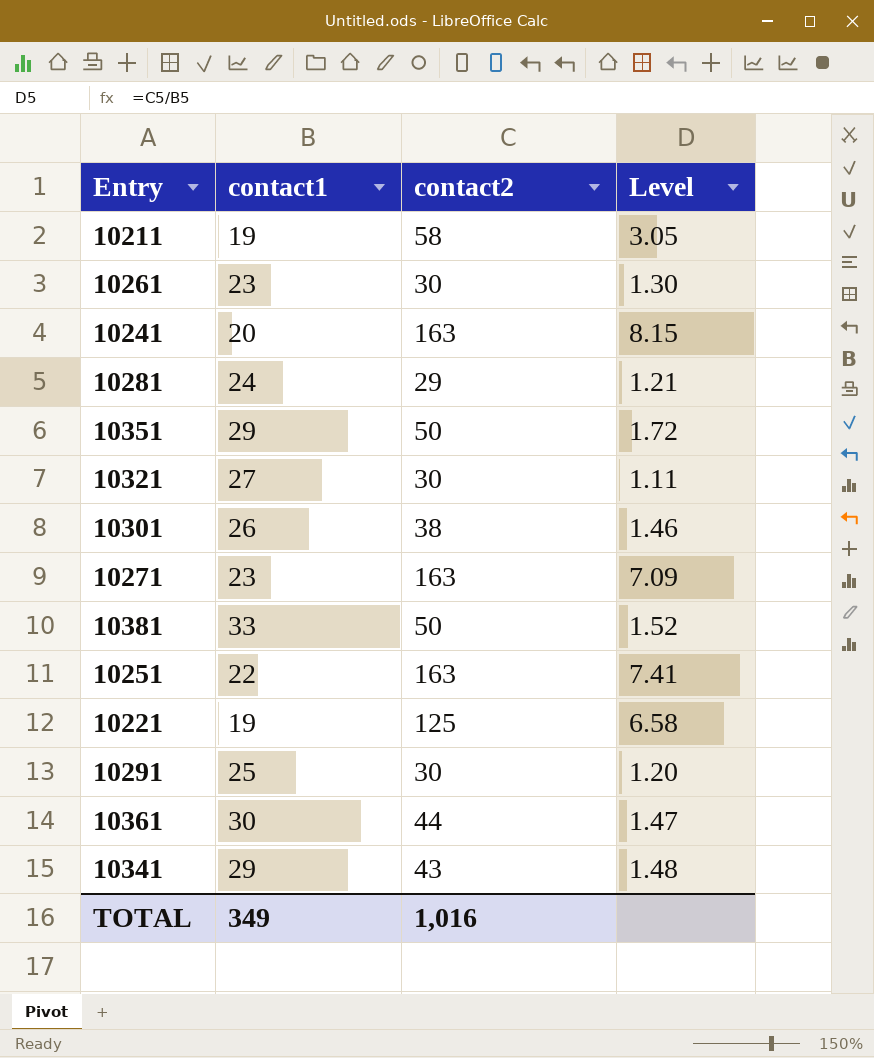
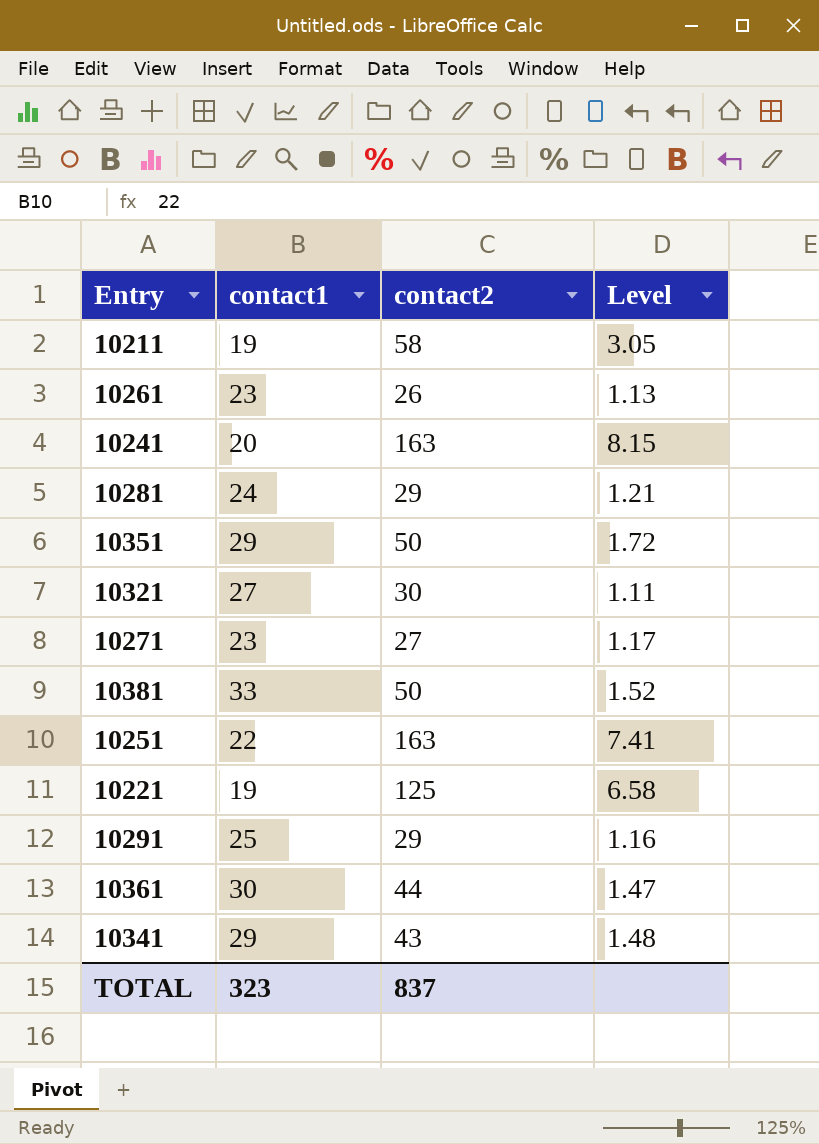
row 10301: 26 | 38 | 1.46 -> none
10261 | contact2: 30 -> 26
10261 | Level: 1.30 -> 1.13
10271 | contact2: 163 -> 27
10271 | Level: 7.09 -> 1.17
10291 | contact2: 30 -> 29
10291 | Level: 1.20 -> 1.16
TOTAL | contact1: 349 -> 323
TOTAL | contact2: 1,016 -> 837

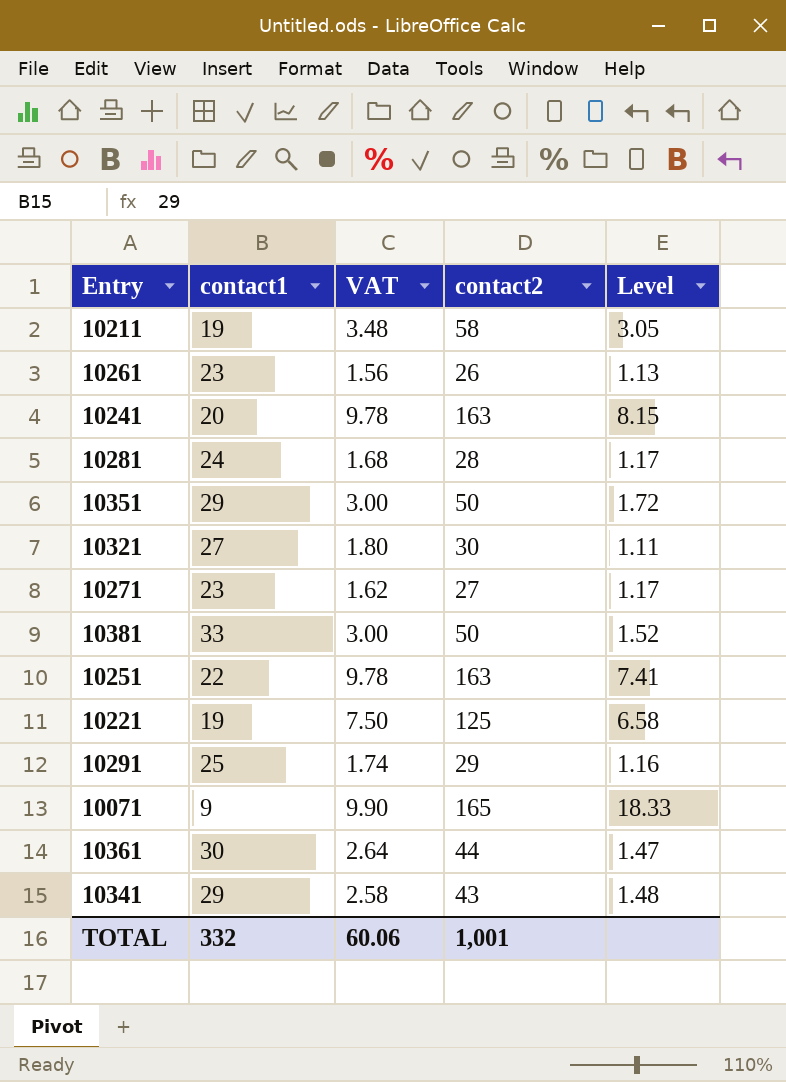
column VAT | formula: none -> [contact2] * 0.06
10281 | contact2: 29 -> 28
10281 | Level: 1.21 -> 1.17
row 10071: none -> 9 | 9.90 | 165 | 18.33
TOTAL | contact1: 323 -> 332
TOTAL | contact2: 837 -> 1,001

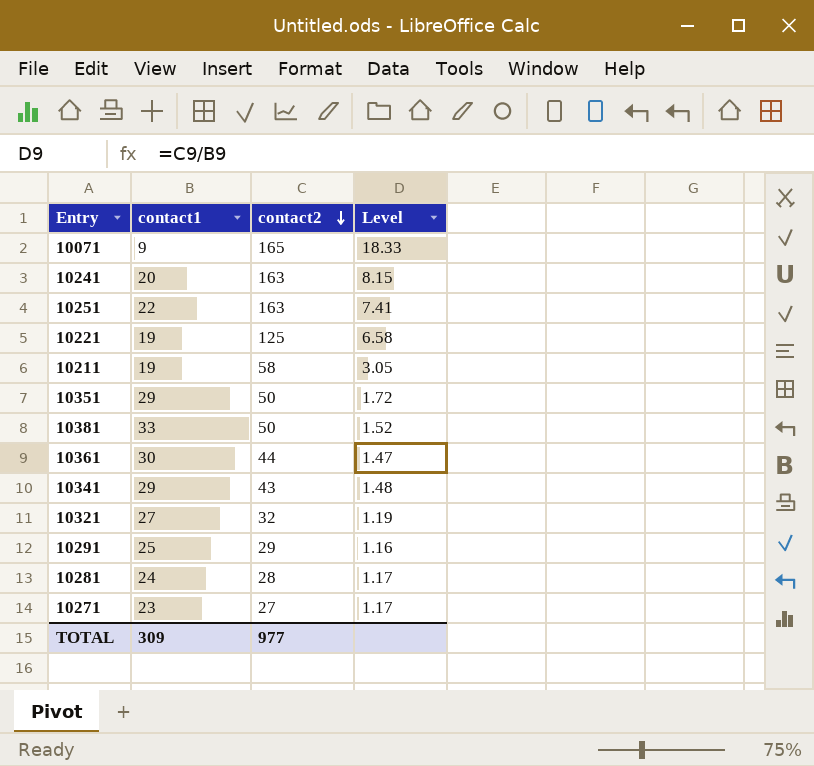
row order: none -> contact2 descending
column VAT | formula: [contact2] * 0.06 -> none
row 10261: 23 | 1.56 | 26 | 1.13 -> none
10321 | contact2: 30 -> 32
10321 | Level: 1.11 -> 1.19
TOTAL | contact1: 332 -> 309
TOTAL | contact2: 1,001 -> 977

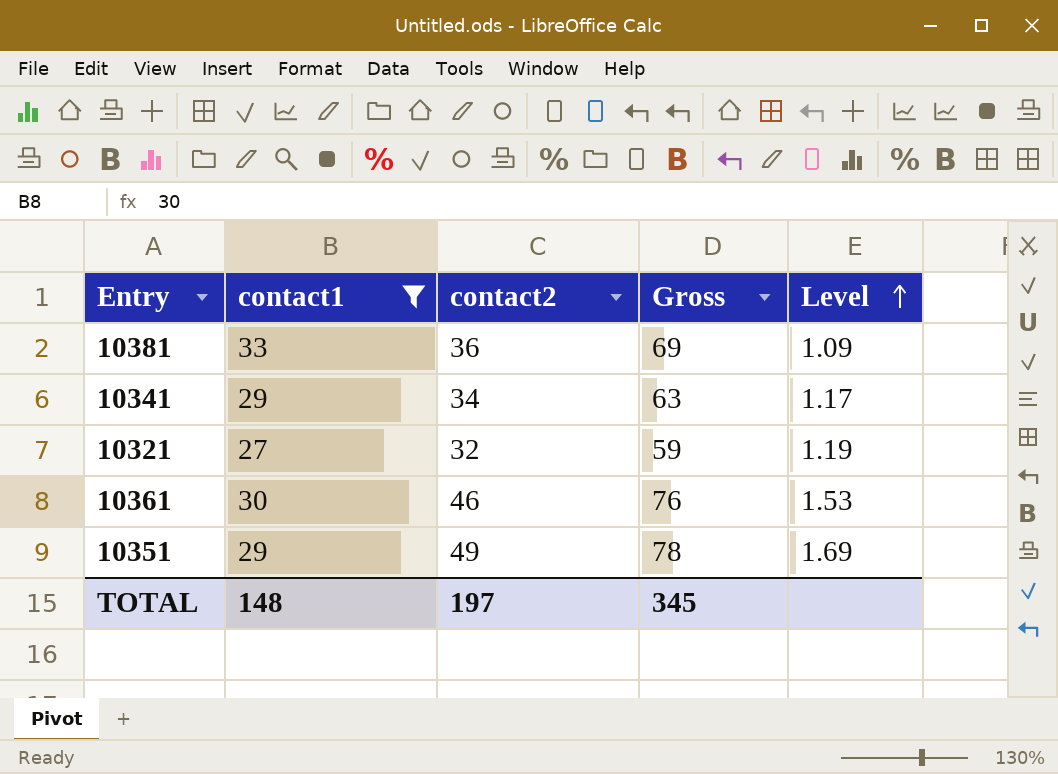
filter: none -> contact1 >= 27
row order: contact2 descending -> Level ascending
column Gross | formula: none -> [contact1] + [contact2]
10381 | contact2: 50 -> 36
10381 | Level: 1.52 -> 1.09
10341 | contact2: 43 -> 34
10341 | Level: 1.48 -> 1.17
10361 | contact2: 44 -> 46
10361 | Level: 1.47 -> 1.53
10351 | contact2: 50 -> 49
10351 | Level: 1.72 -> 1.69
TOTAL | contact1: 309 -> 148
TOTAL | contact2: 977 -> 197

